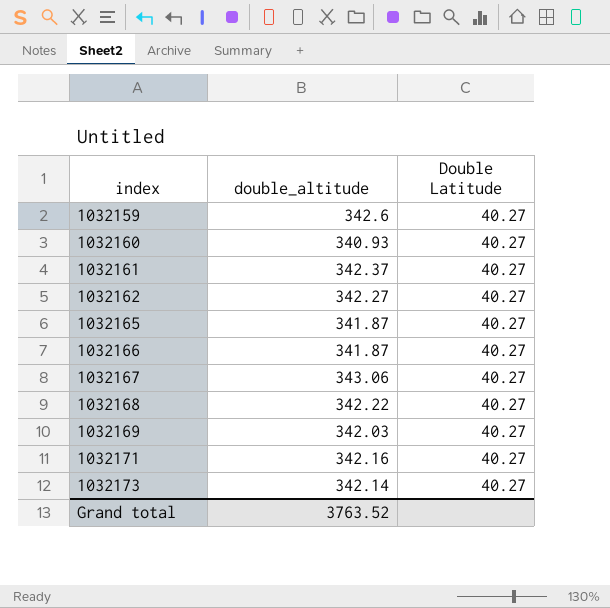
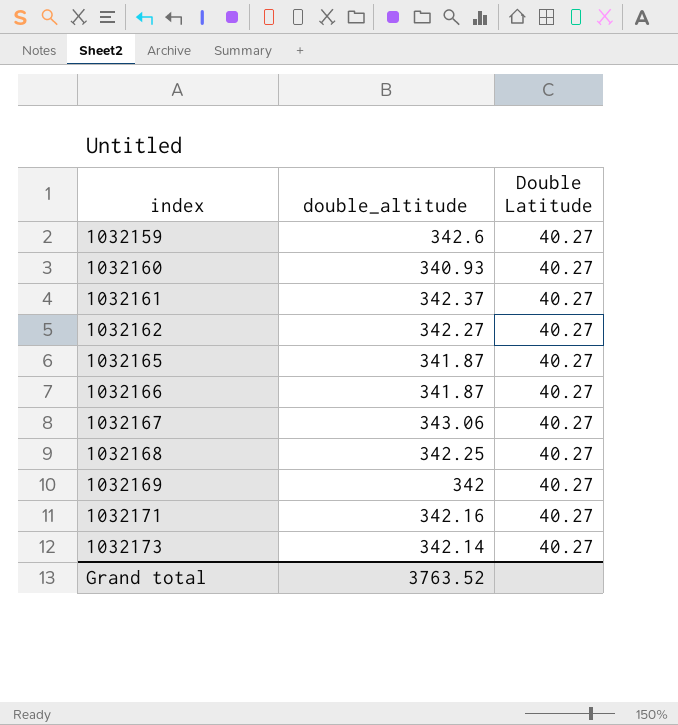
1032168 | double_altitude: 342.22 -> 342.25
1032169 | double_altitude: 342.03 -> 342

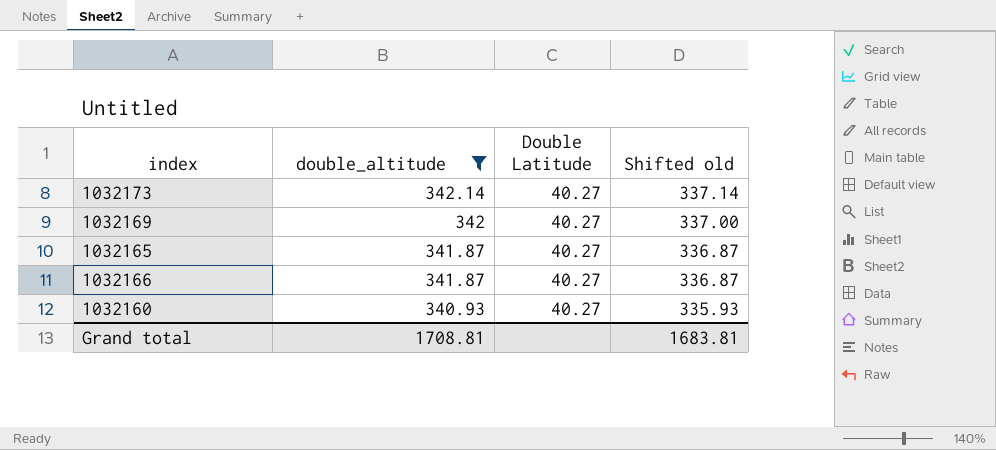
filter: none -> double_altitude <= 342.14
row order: index ascending -> double_altitude descending
column Shifted old | formula: none -> [double_altitude] - 5
Grand total | double_altitude: 3763.52 -> 1708.81

